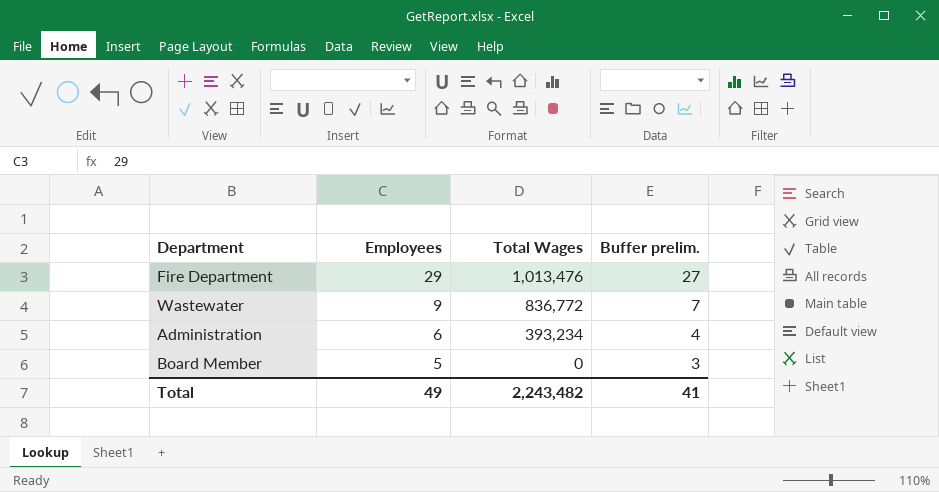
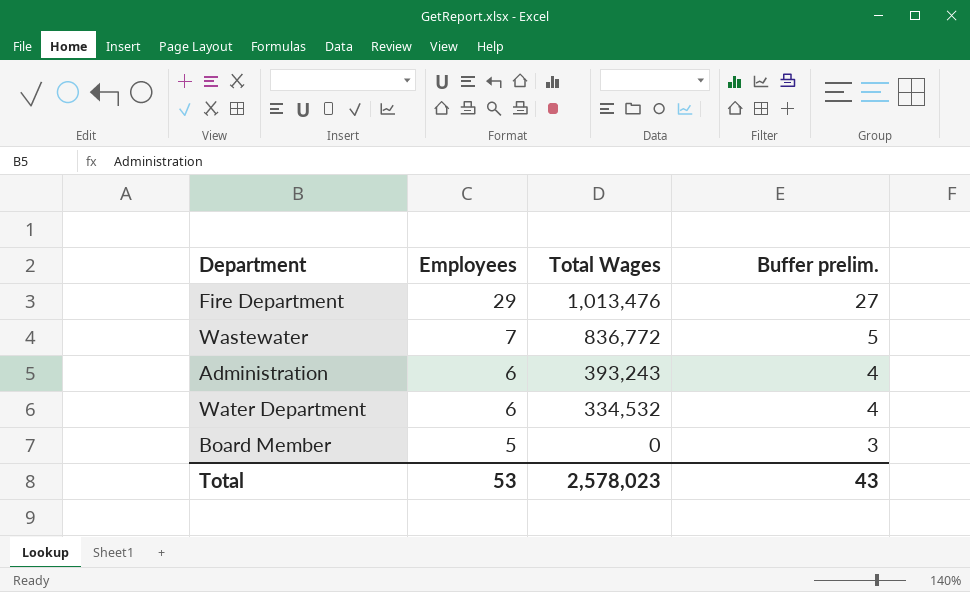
Wastewater | Employees: 9 -> 7
Wastewater | Buffer prelim.: 7 -> 5
Administration | Total Wages: 393,234 -> 393,243
row Water Department: none -> 6 | 334,532 | 4
Total | Employees: 49 -> 53
Total | Total Wages: 2,243,482 -> 2,578,023
Total | Buffer prelim.: 41 -> 43

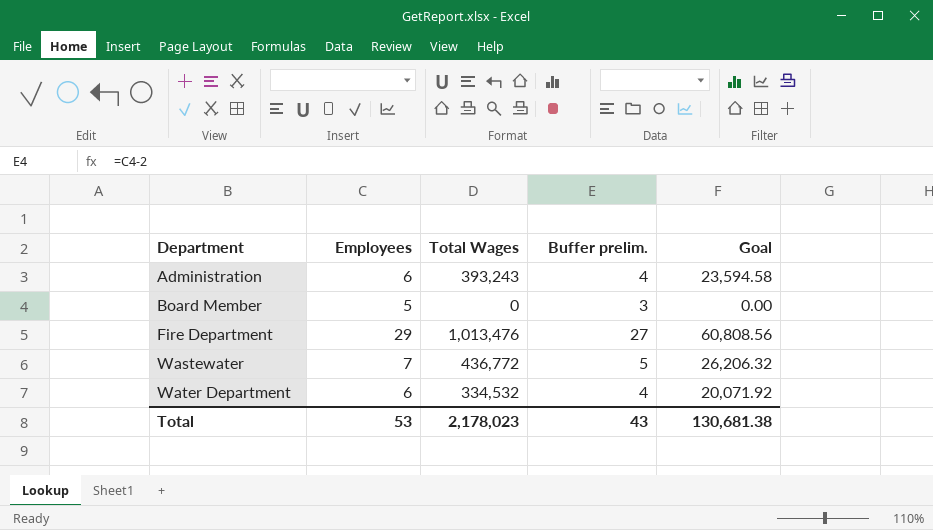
row order: Employees descending -> Department ascending
column Goal | formula: none -> [Total Wages] * 0.06
Wastewater | Total Wages: 836,772 -> 436,772
Total | Total Wages: 2,578,023 -> 2,178,023

